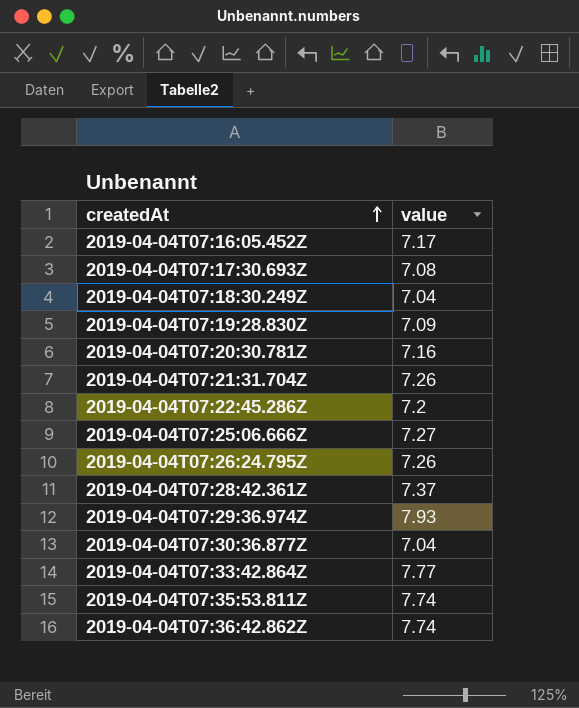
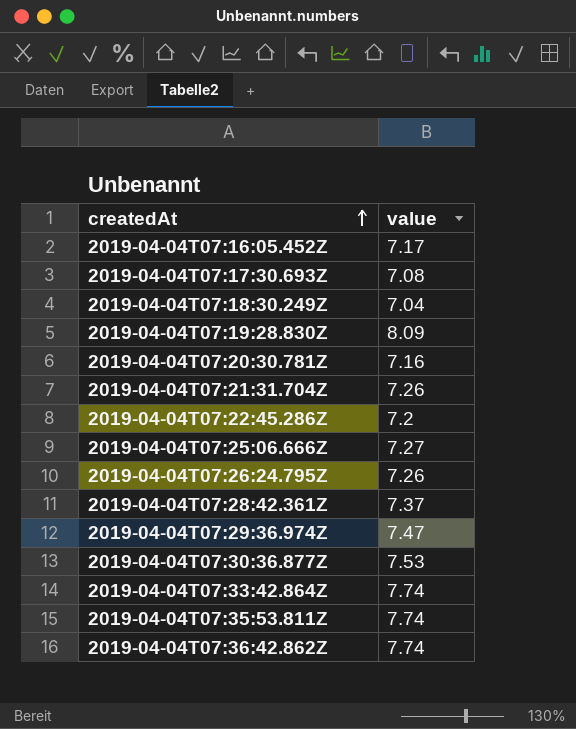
2019-04-04T07:19:28.830Z | value: 7.09 -> 8.09
2019-04-04T07:29:36.974Z | value: 7.93 -> 7.47
2019-04-04T07:30:36.877Z | value: 7.04 -> 7.53
2019-04-04T07:33:42.864Z | value: 7.77 -> 7.74

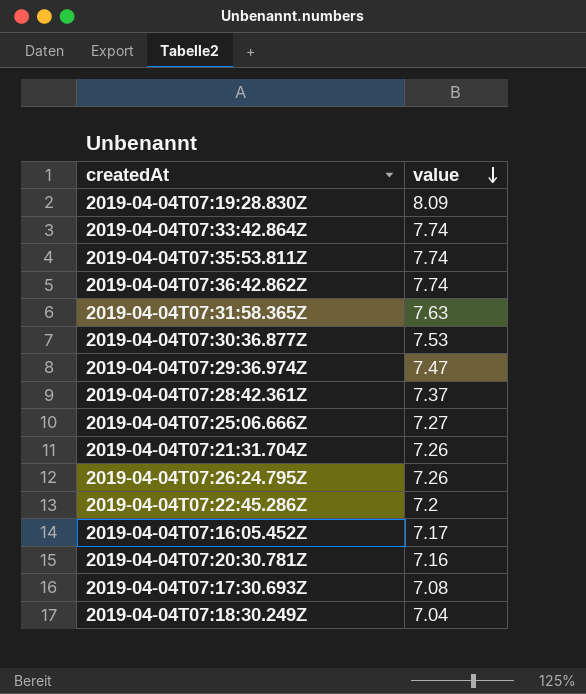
row order: createdAt ascending -> value descending
row 2019-04-04T07:31:58.365Z: none -> 7.63

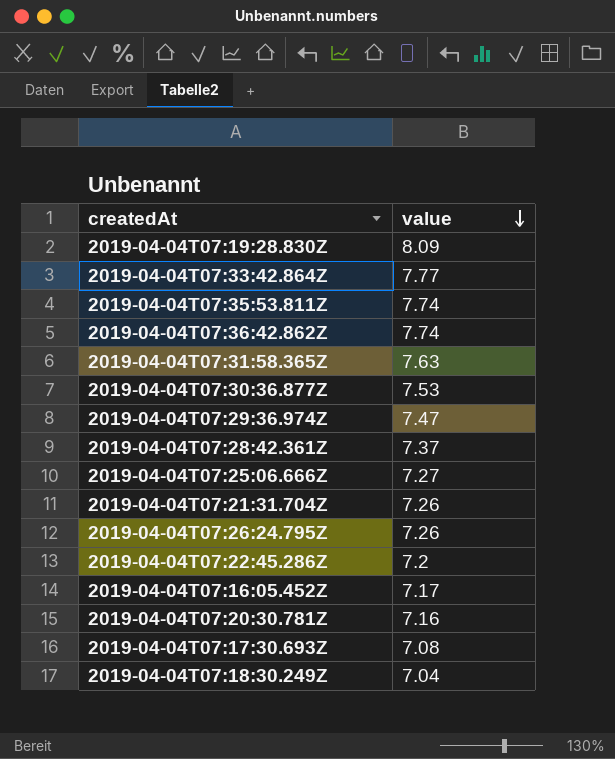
2019-04-04T07:33:42.864Z | value: 7.74 -> 7.77

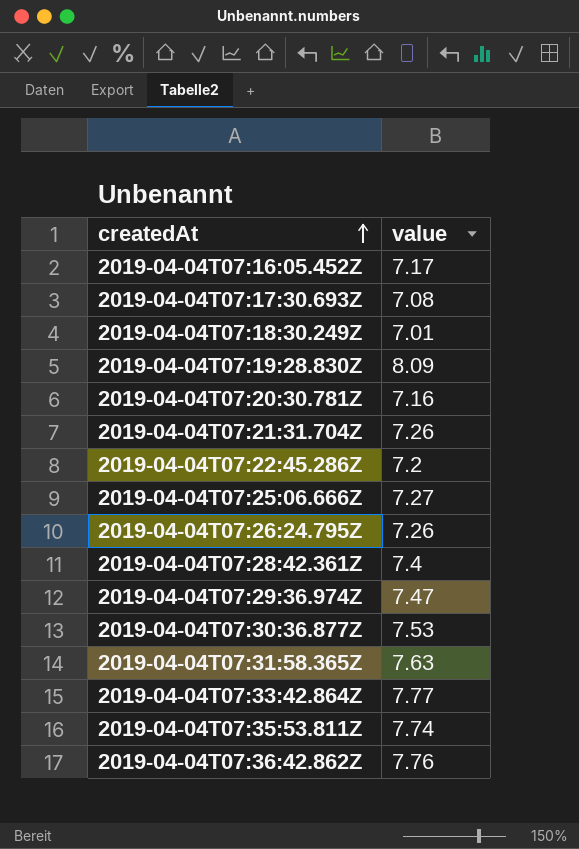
row order: value descending -> createdAt ascending
2019-04-04T07:18:30.249Z | value: 7.04 -> 7.01
2019-04-04T07:28:42.361Z | value: 7.37 -> 7.4
2019-04-04T07:36:42.862Z | value: 7.74 -> 7.76

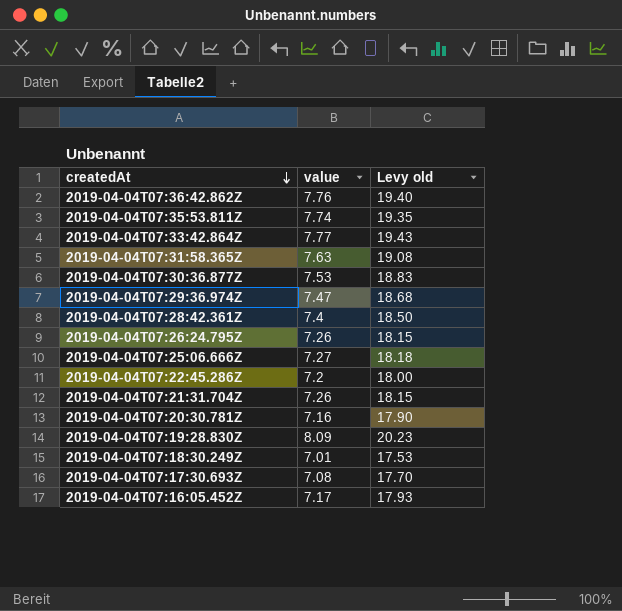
row order: createdAt ascending -> createdAt descending
column Levy old | formula: none -> [value] * 2.5

